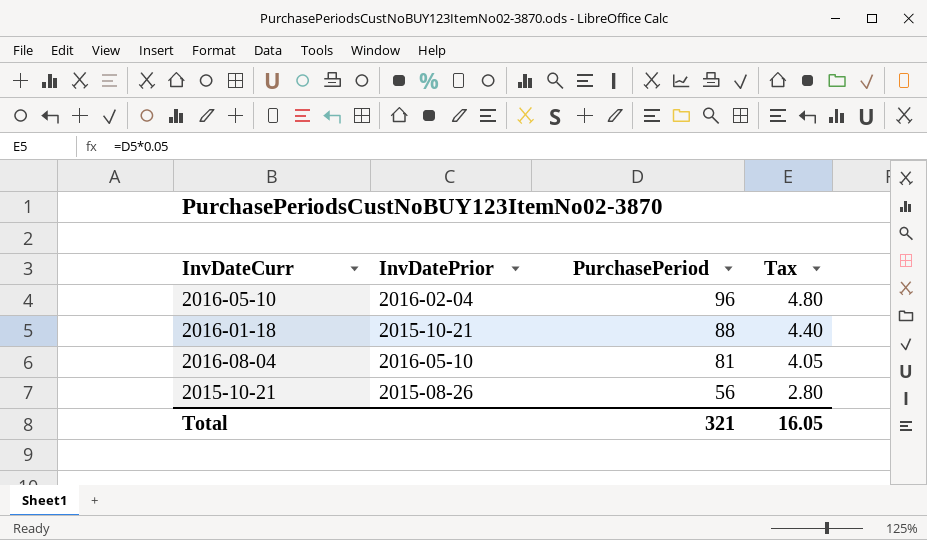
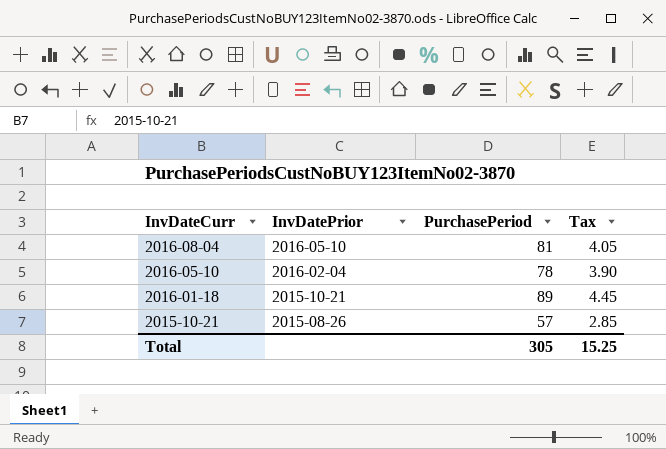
row order: PurchasePeriod descending -> InvDateCurr descending
2016-05-10 | PurchasePeriod: 96 -> 78
2016-05-10 | Tax: 4.80 -> 3.90
2016-01-18 | PurchasePeriod: 88 -> 89
2016-01-18 | Tax: 4.40 -> 4.45
2015-10-21 | PurchasePeriod: 56 -> 57
2015-10-21 | Tax: 2.80 -> 2.85
Total | PurchasePeriod: 321 -> 305
Total | Tax: 16.05 -> 15.25

